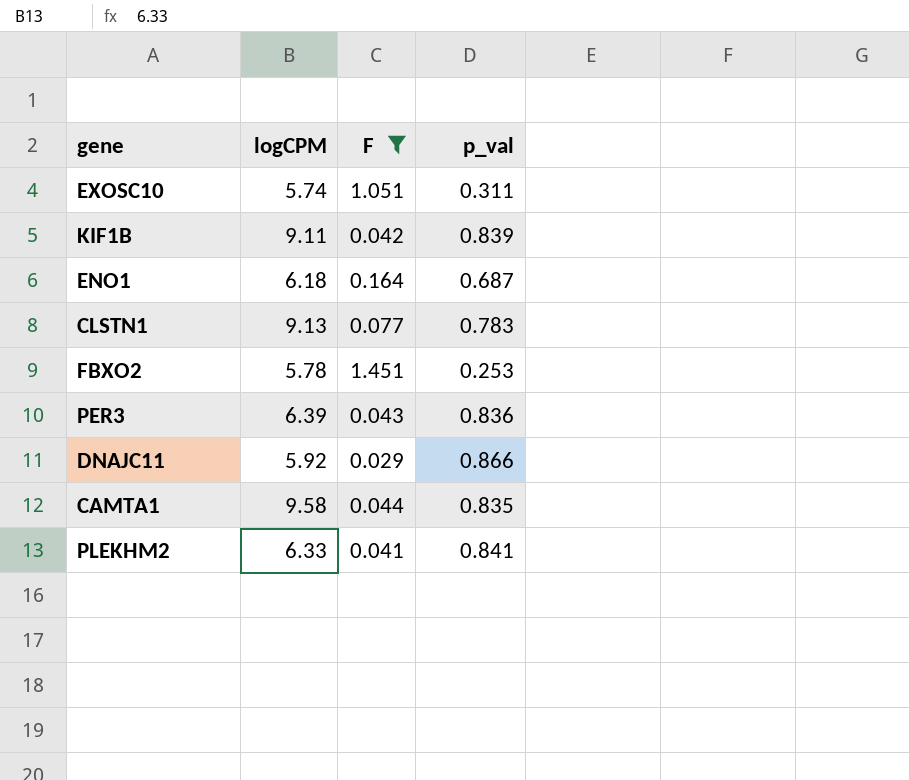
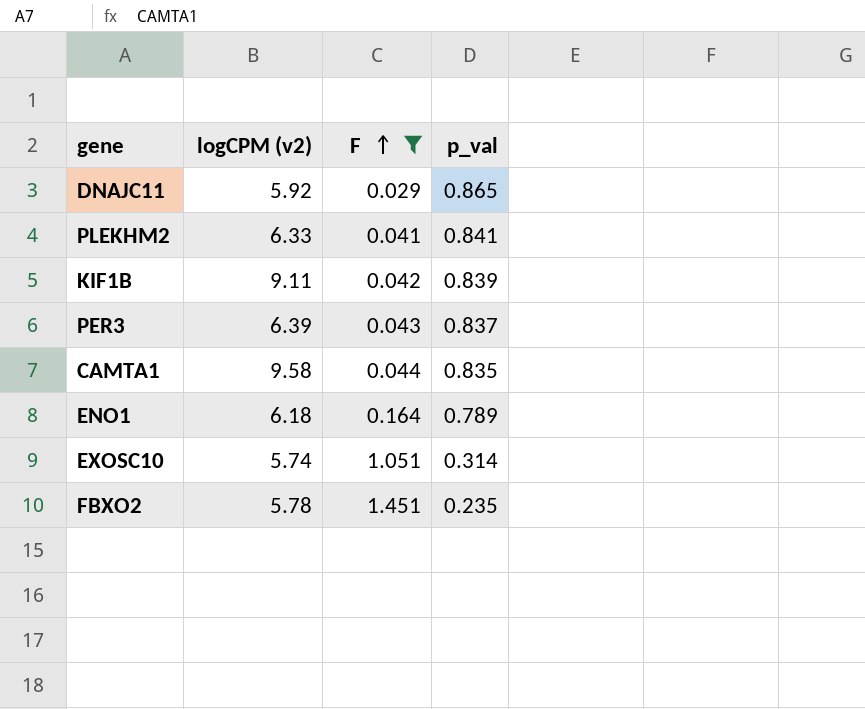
row order: none -> F ascending
column name: logCPM -> logCPM (v2)
row CLSTN1: 9.13 | 0.077 | 0.783 -> none
DNAJC11 | p_val: 0.866 -> 0.865
PER3 | p_val: 0.836 -> 0.837
ENO1 | p_val: 0.687 -> 0.789
EXOSC10 | p_val: 0.311 -> 0.314
FBXO2 | p_val: 0.253 -> 0.235

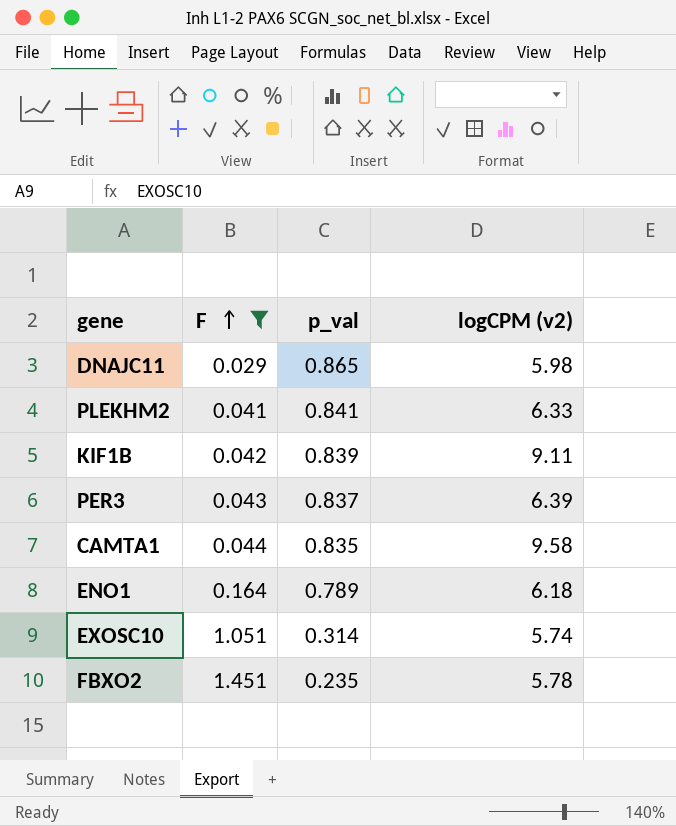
column logCPM (v2) | position: 2 -> 4
DNAJC11 | logCPM (v2): 5.92 -> 5.98

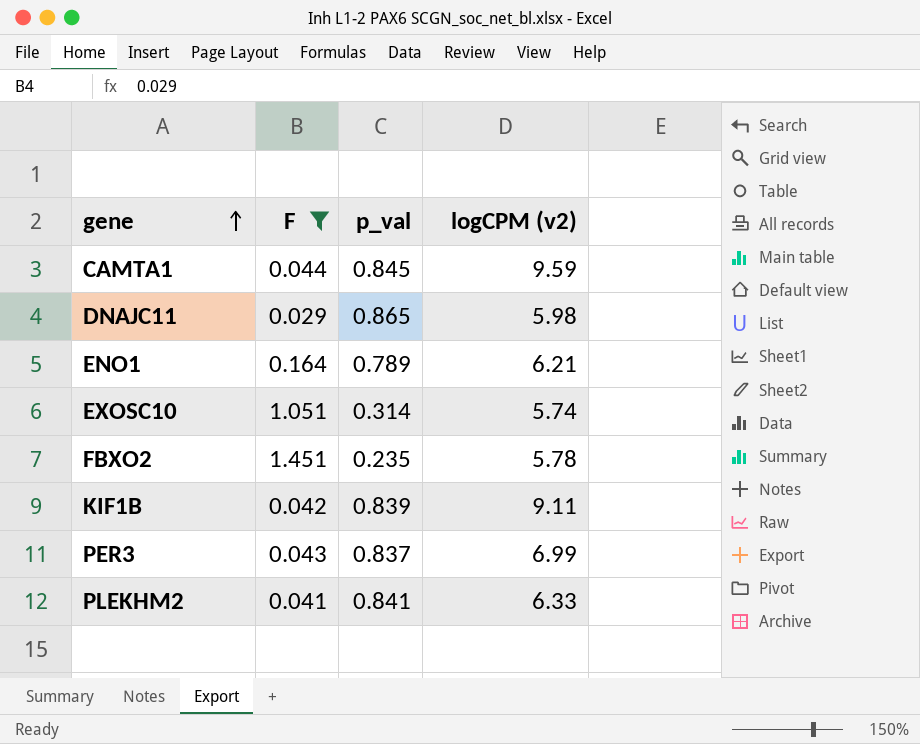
row order: F ascending -> gene ascending
CAMTA1 | p_val: 0.835 -> 0.845
CAMTA1 | logCPM (v2): 9.58 -> 9.59
ENO1 | logCPM (v2): 6.18 -> 6.21
PER3 | logCPM (v2): 6.39 -> 6.99

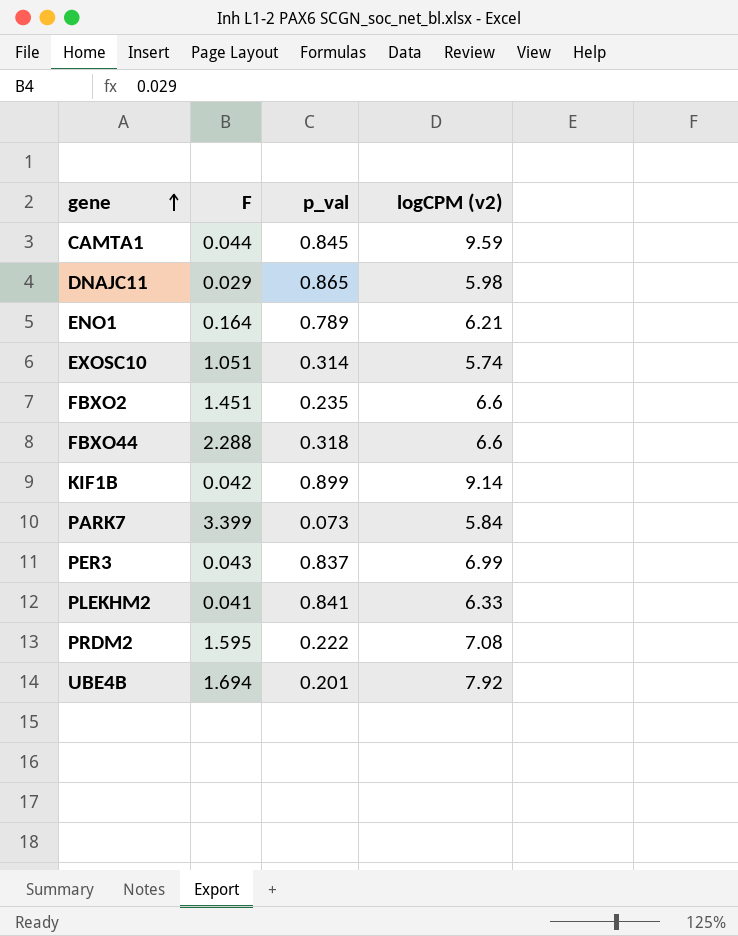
filter: F <= 1.451 -> none
FBXO2 | logCPM (v2): 5.78 -> 6.6
KIF1B | p_val: 0.839 -> 0.899
KIF1B | logCPM (v2): 9.11 -> 9.14

